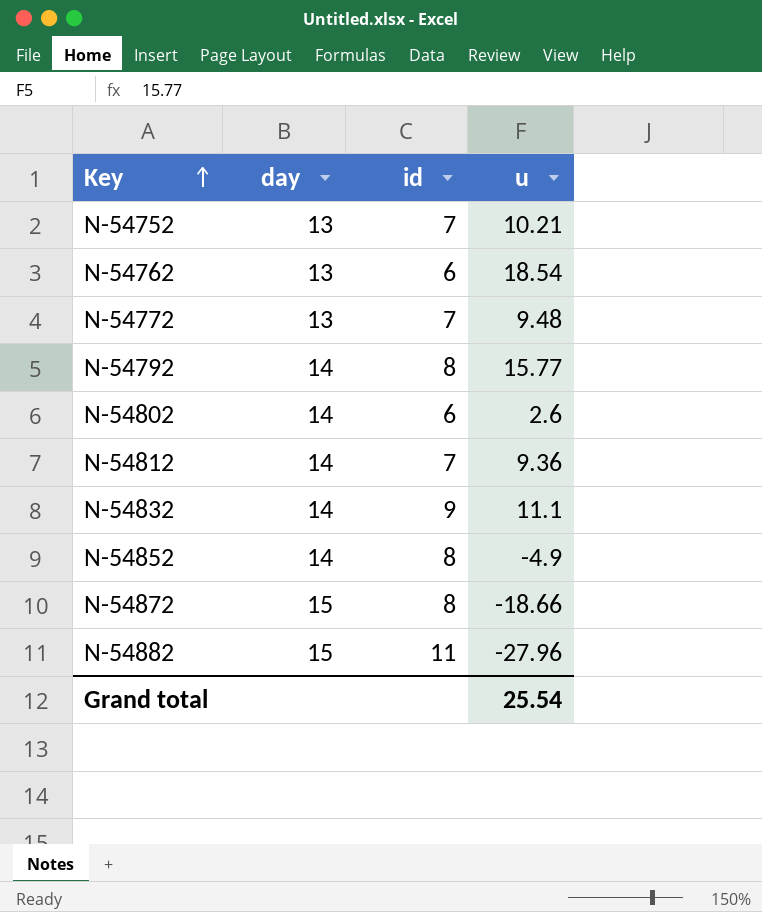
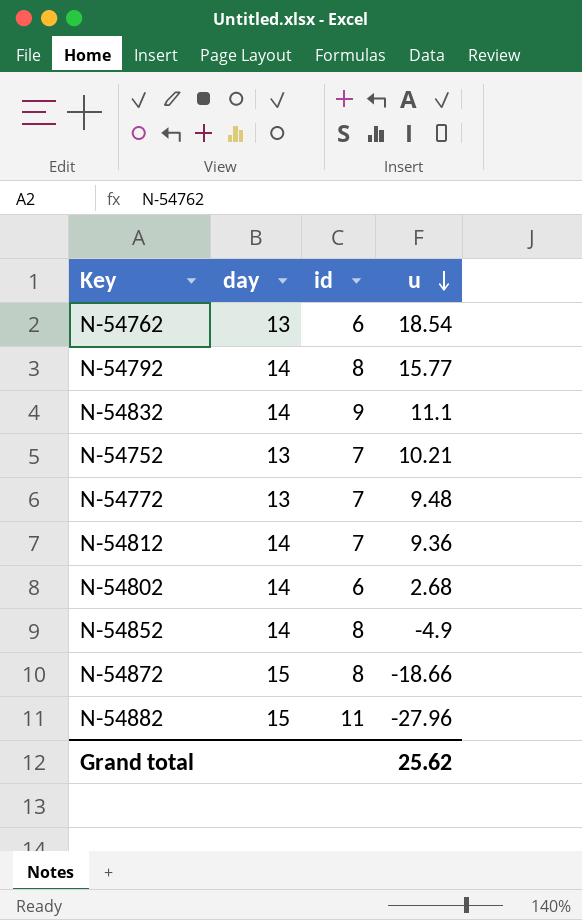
row order: Key ascending -> u descending
N-54802 | u: 2.6 -> 2.68
Grand total | u: 25.54 -> 25.62

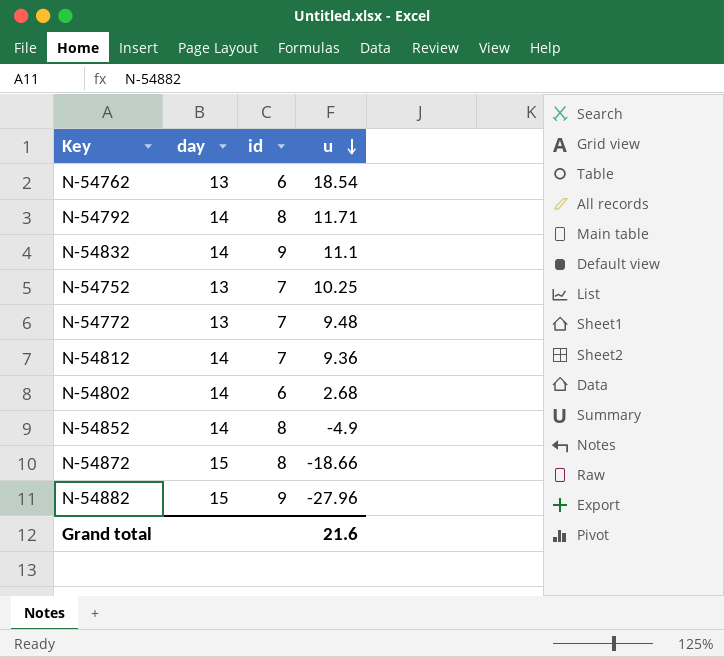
N-54792 | u: 15.77 -> 11.71
N-54752 | u: 10.21 -> 10.25
N-54882 | id: 11 -> 9
Grand total | u: 25.62 -> 21.6

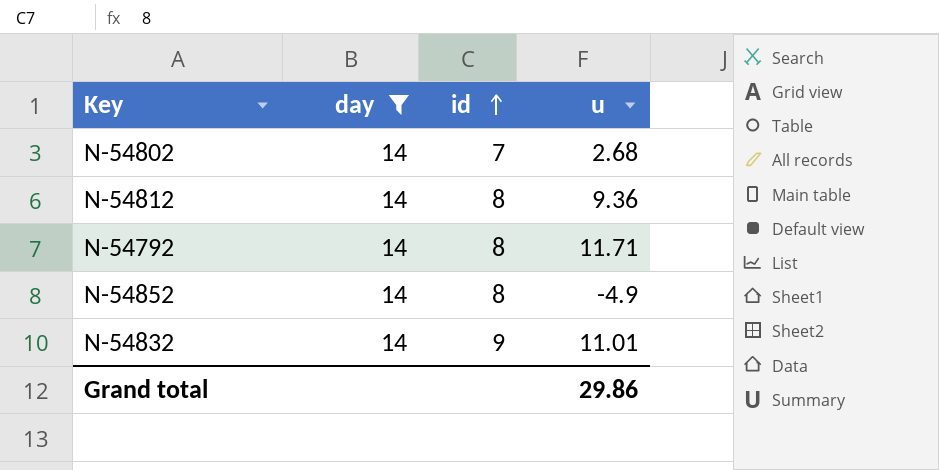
filter: none -> day = 14
row order: u descending -> id ascending
N-54802 | id: 6 -> 7
N-54812 | id: 7 -> 8
N-54832 | u: 11.1 -> 11.01
Grand total | u: 21.6 -> 29.86

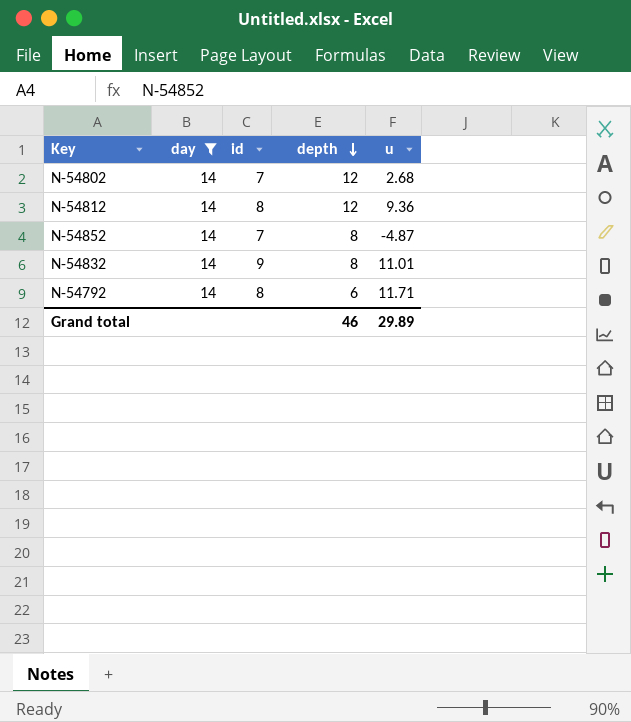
row order: id ascending -> depth descending
column depth | position: none -> 4
N-54852 | id: 8 -> 7
N-54852 | u: -4.9 -> -4.87
Grand total | u: 29.86 -> 29.89

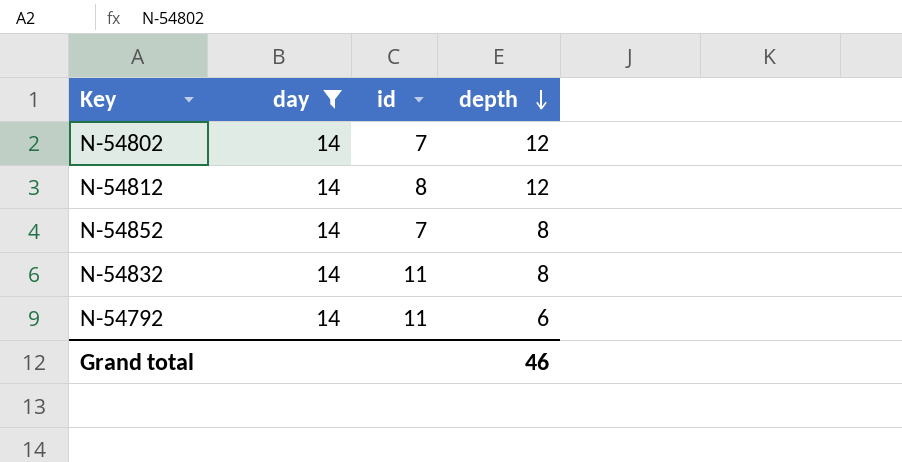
column u | position: 5 -> none
N-54832 | id: 9 -> 11
N-54792 | id: 8 -> 11

